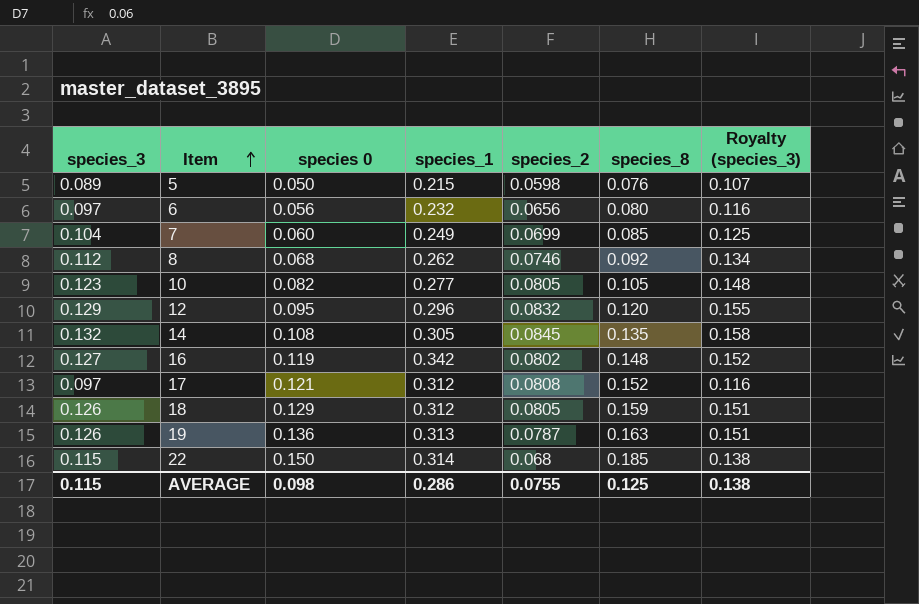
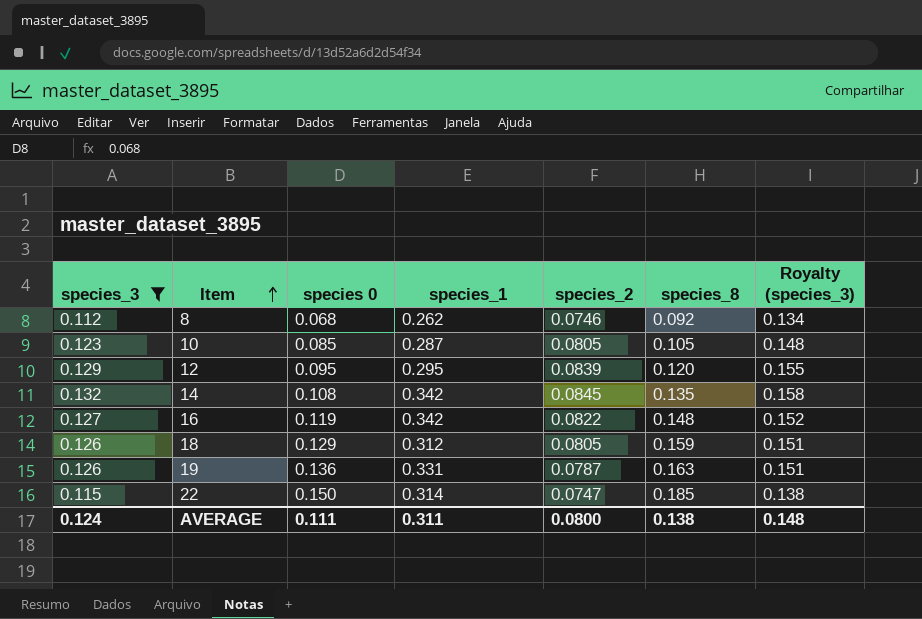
filter: none -> species_3 >= 0.112
10 | species 0: 0.082 -> 0.085
10 | species_1: 0.277 -> 0.287
12 | species_1: 0.296 -> 0.295
12 | species_2: 0.0832 -> 0.0839
14 | species_1: 0.305 -> 0.342
16 | species_2: 0.0802 -> 0.0822
19 | species_1: 0.313 -> 0.331
22 | species_2: 0.068 -> 0.0747
AVERAGE | species_3: 0.115 -> 0.124
AVERAGE | species 0: 0.098 -> 0.111
AVERAGE | species_1: 0.286 -> 0.311
AVERAGE | species_2: 0.0755 -> 0.0800
AVERAGE | species_8: 0.125 -> 0.138
AVERAGE | Royalty (species_3): 0.138 -> 0.148

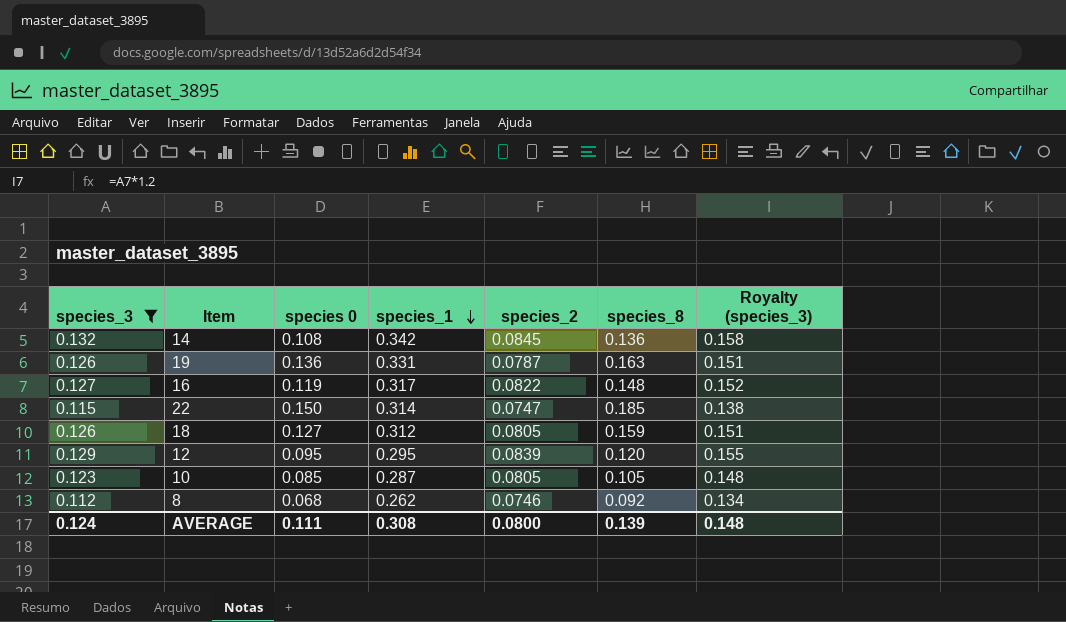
row order: Item ascending -> species_1 descending
14 | species_8: 0.135 -> 0.136
16 | species_1: 0.342 -> 0.317
18 | species 0: 0.129 -> 0.127
AVERAGE | species_1: 0.311 -> 0.308
AVERAGE | species_8: 0.138 -> 0.139

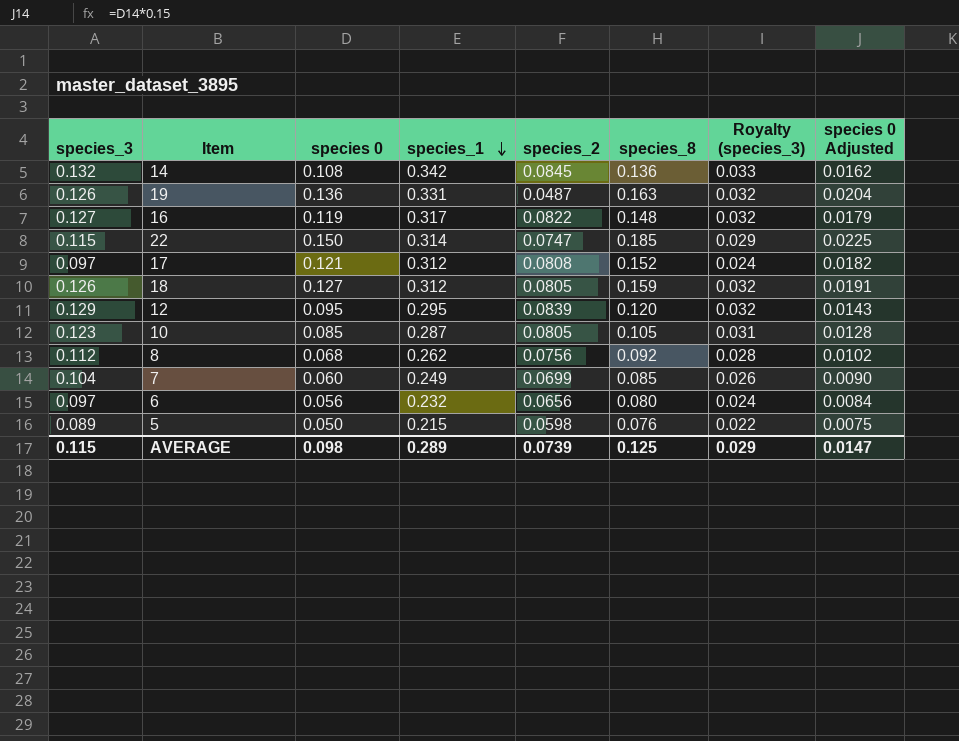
filter: species_3 >= 0.112 -> none
column Royalty (species_3) | formula: [species_3] * 1.2 -> [species_3] * 0.25
column species 0 Adjusted | formula: none -> [species 0] * 0.15
19 | species_2: 0.0787 -> 0.0487
8 | species_2: 0.0746 -> 0.0756
AVERAGE | species_3: 0.124 -> 0.115
AVERAGE | species 0: 0.111 -> 0.098
AVERAGE | species_1: 0.308 -> 0.289
AVERAGE | species_2: 0.0800 -> 0.0739
AVERAGE | species_8: 0.139 -> 0.125
AVERAGE | Royalty (species_3): 0.148 -> 0.029

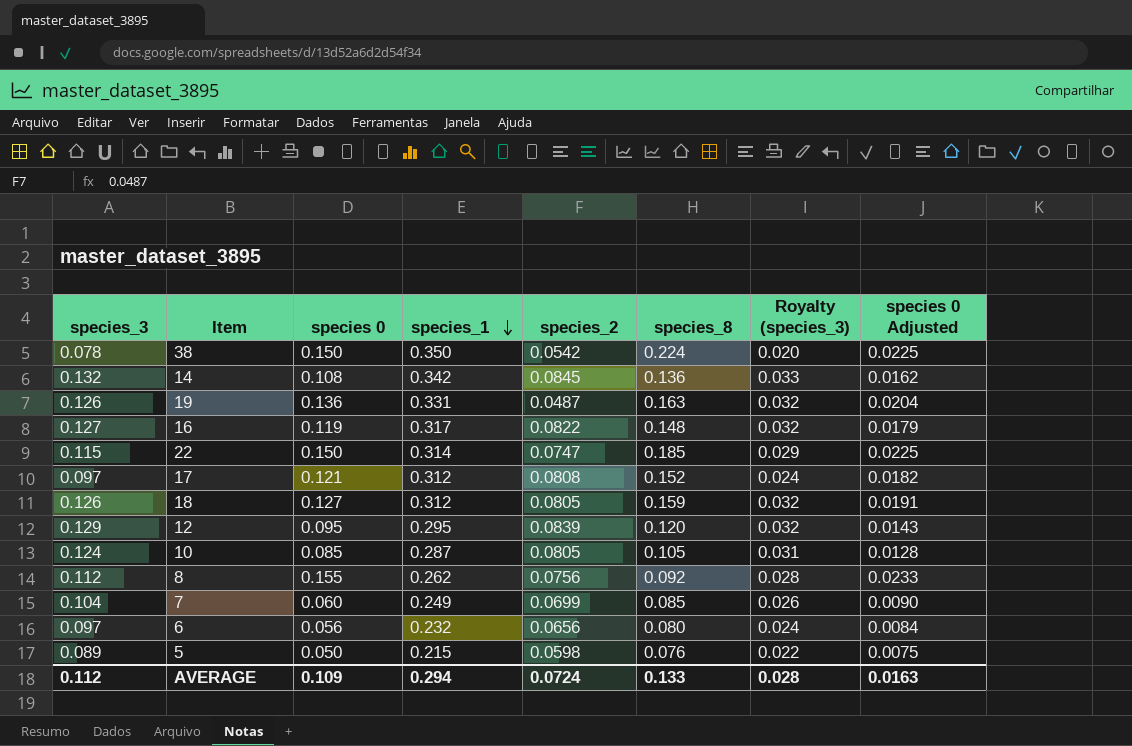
row 38: none -> 0.078 | 0.150 | 0.350 | 0.0542 | 0.224 | 0.020 | 0.0225
10 | species_3: 0.123 -> 0.124
8 | species 0: 0.068 -> 0.155
8 | species 0 Adjusted: 0.0102 -> 0.0233
AVERAGE | species_3: 0.115 -> 0.112
AVERAGE | species 0: 0.098 -> 0.109
AVERAGE | species_1: 0.289 -> 0.294
AVERAGE | species_2: 0.0739 -> 0.0724
AVERAGE | species_8: 0.125 -> 0.133
AVERAGE | Royalty (species_3): 0.029 -> 0.028
AVERAGE | species 0 Adjusted: 0.0147 -> 0.0163

